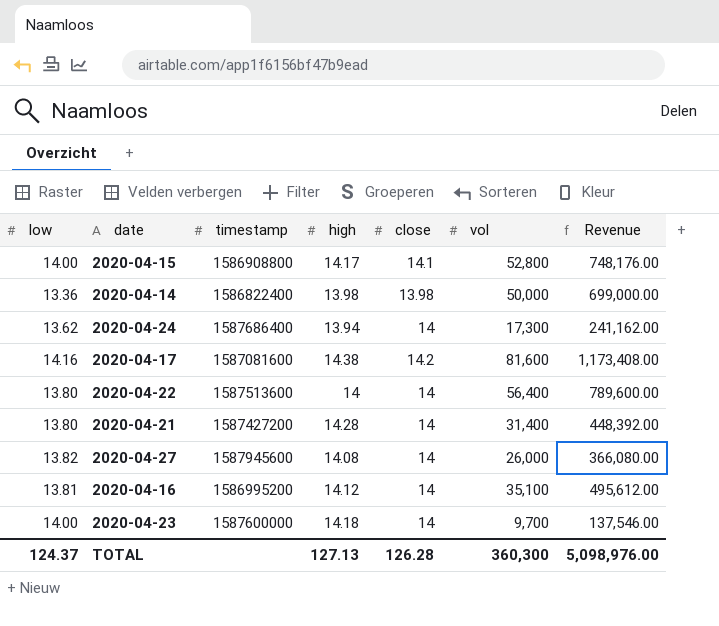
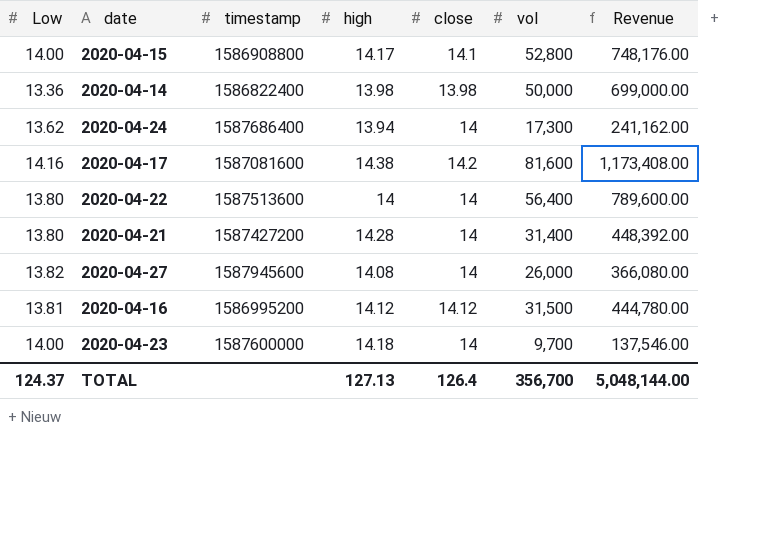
column name: low -> Low
2020-04-16 | close: 14 -> 14.12
2020-04-16 | vol: 35,100 -> 31,500
2020-04-16 | Revenue: 495,612.00 -> 444,780.00
TOTAL | close: 126.28 -> 126.4
TOTAL | vol: 360,300 -> 356,700
TOTAL | Revenue: 5,098,976.00 -> 5,048,144.00

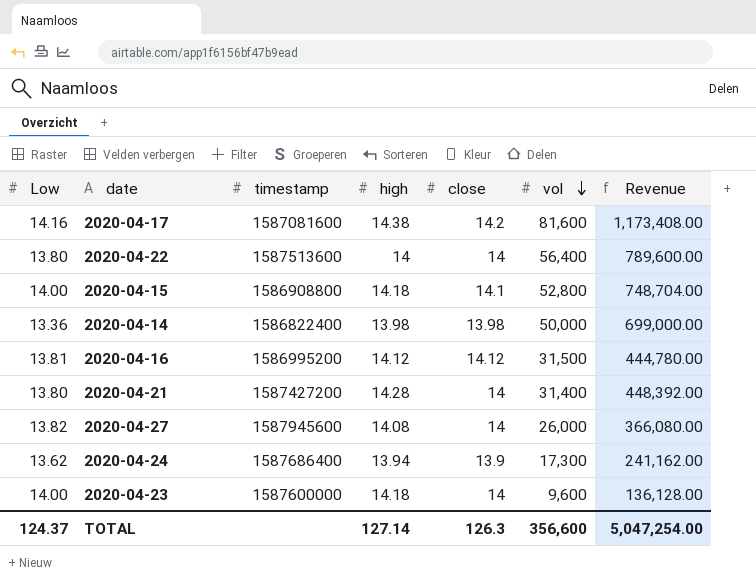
row order: none -> vol descending
2020-04-15 | high: 14.17 -> 14.18
2020-04-15 | Revenue: 748,176.00 -> 748,704.00
2020-04-24 | close: 14 -> 13.9
2020-04-23 | vol: 9,700 -> 9,600
2020-04-23 | Revenue: 137,546.00 -> 136,128.00
TOTAL | high: 127.13 -> 127.14
TOTAL | close: 126.4 -> 126.3
TOTAL | vol: 356,700 -> 356,600
TOTAL | Revenue: 5,048,144.00 -> 5,047,254.00

